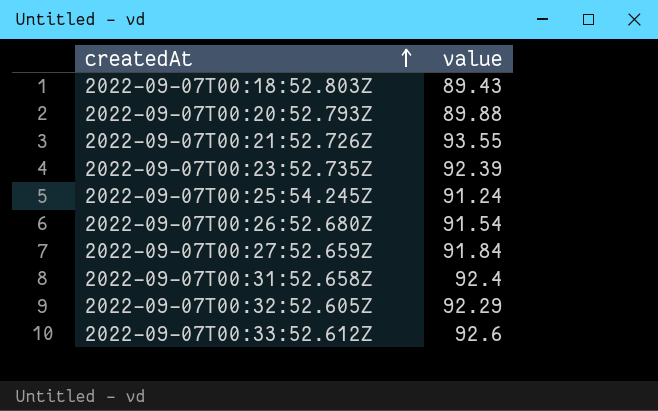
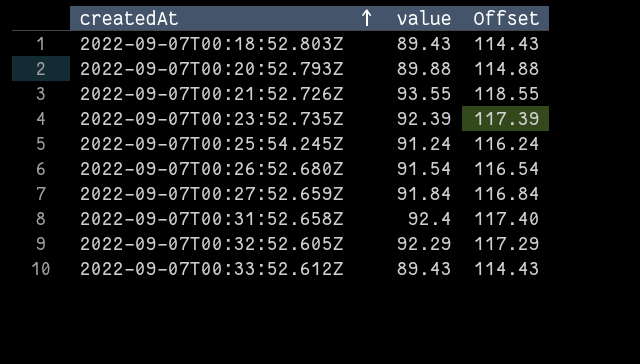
column Offset | formula: none -> [value] + 25
2022-09-07T00:33:52.612Z | value: 92.6 -> 89.43

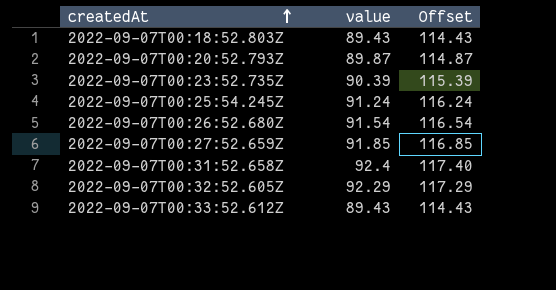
row 2022-09-07T00:21:52.726Z: 93.55 | 118.55 -> none
2022-09-07T00:20:52.793Z | value: 89.88 -> 89.87
2022-09-07T00:20:52.793Z | Offset: 114.88 -> 114.87
2022-09-07T00:23:52.735Z | value: 92.39 -> 90.39
2022-09-07T00:23:52.735Z | Offset: 117.39 -> 115.39
2022-09-07T00:27:52.659Z | value: 91.84 -> 91.85
2022-09-07T00:27:52.659Z | Offset: 116.84 -> 116.85

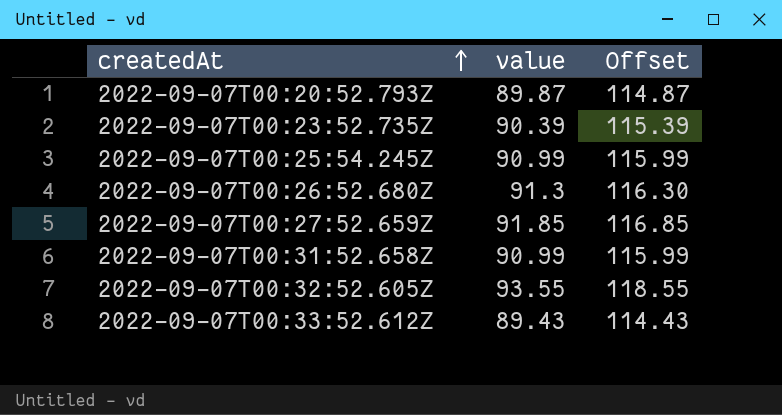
row 2022-09-07T00:18:52.803Z: 89.43 | 114.43 -> none
2022-09-07T00:25:54.245Z | value: 91.24 -> 90.99
2022-09-07T00:25:54.245Z | Offset: 116.24 -> 115.99
2022-09-07T00:26:52.680Z | value: 91.54 -> 91.3
2022-09-07T00:26:52.680Z | Offset: 116.54 -> 116.30
2022-09-07T00:31:52.658Z | value: 92.4 -> 90.99
2022-09-07T00:31:52.658Z | Offset: 117.40 -> 115.99
2022-09-07T00:32:52.605Z | value: 92.29 -> 93.55
2022-09-07T00:32:52.605Z | Offset: 117.29 -> 118.55

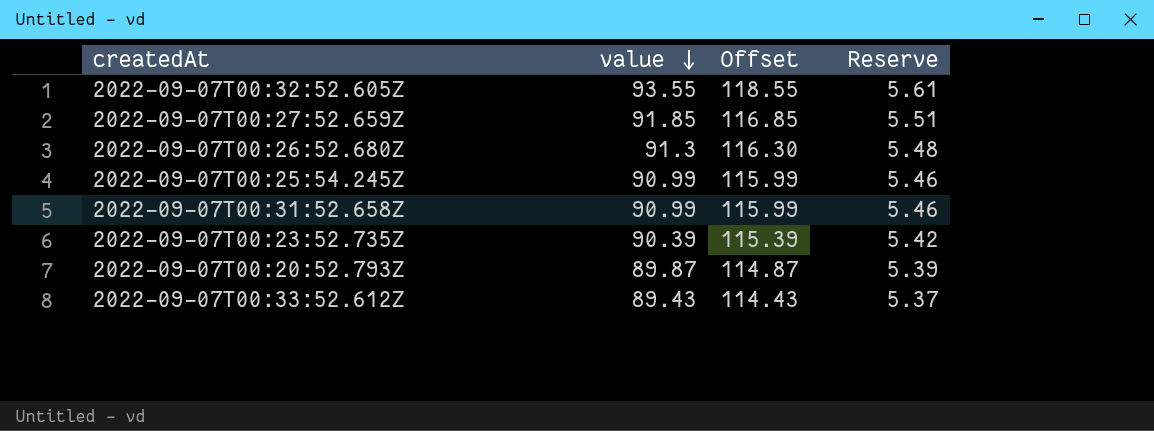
row order: createdAt ascending -> value descending
column Reserve | formula: none -> [value] * 0.06

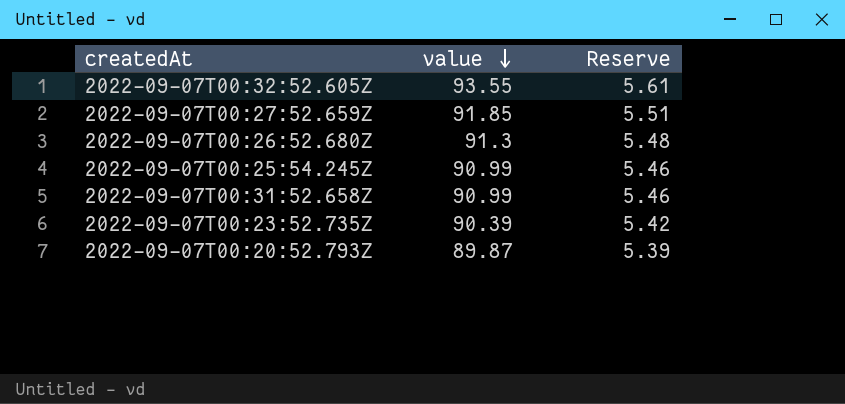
column Offset | formula: [value] + 25 -> none
row 2022-09-07T00:33:52.612Z: 89.43 | 114.43 | 5.37 -> none

